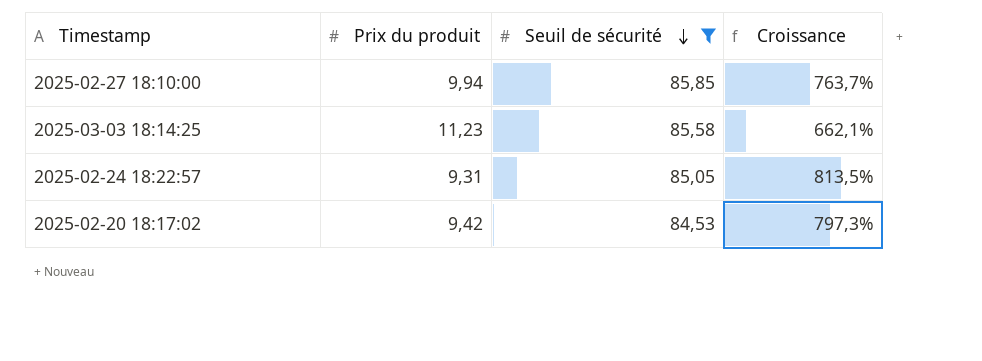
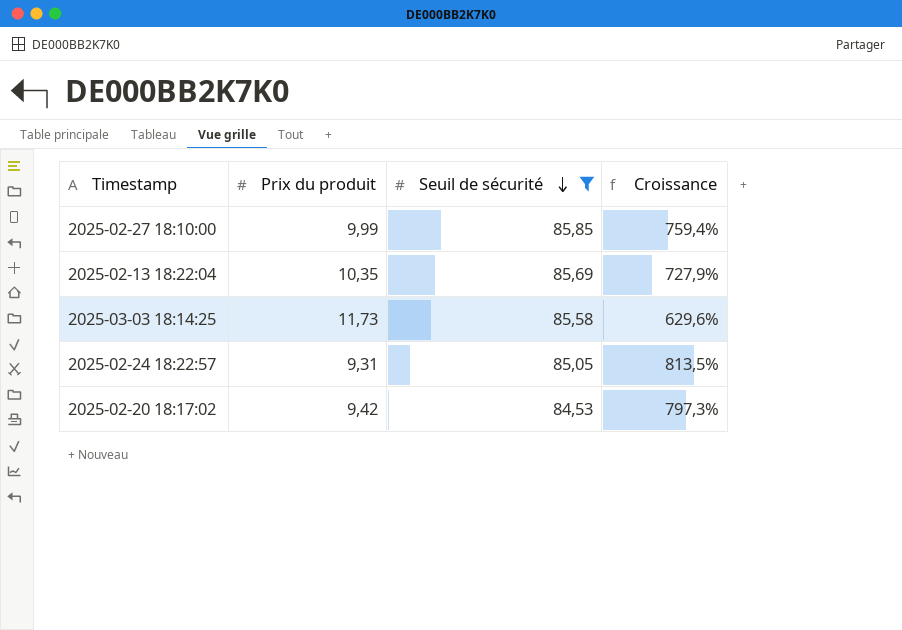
2025-02-27 18:10:00 | Prix du produit: 9,94 -> 9,99
2025-02-27 18:10:00 | Croissance: 763,7% -> 759,4%
row 2025-02-13 18:22:04: none -> 10,35 | 85,69 | 727,9%
2025-03-03 18:14:25 | Prix du produit: 11,23 -> 11,73
2025-03-03 18:14:25 | Croissance: 662,1% -> 629,6%

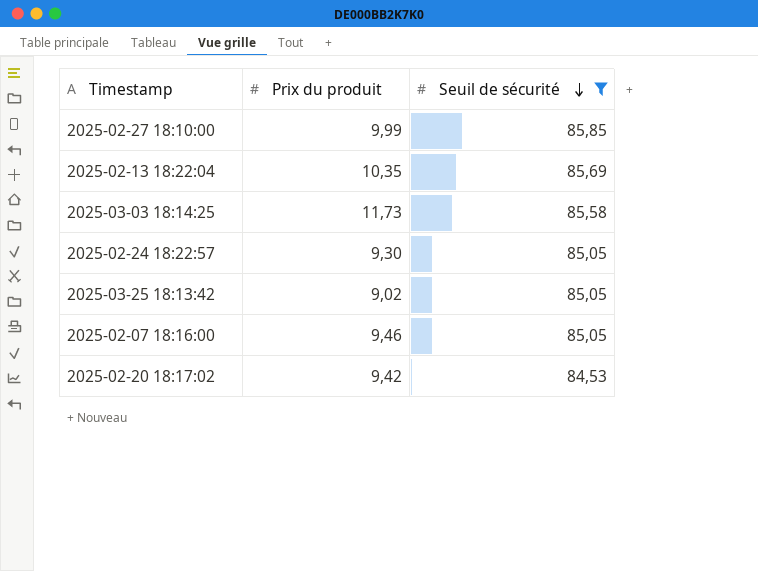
column Croissance | formula: ([Seuil de sécurité] - [Prix du produit]) / [Prix du produit] -> none
2025-02-24 18:22:57 | Prix du produit: 9,31 -> 9,30
row 2025-03-25 18:13:42: none -> 9,02 | 85,05
row 2025-02-07 18:16:00: none -> 9,46 | 85,05

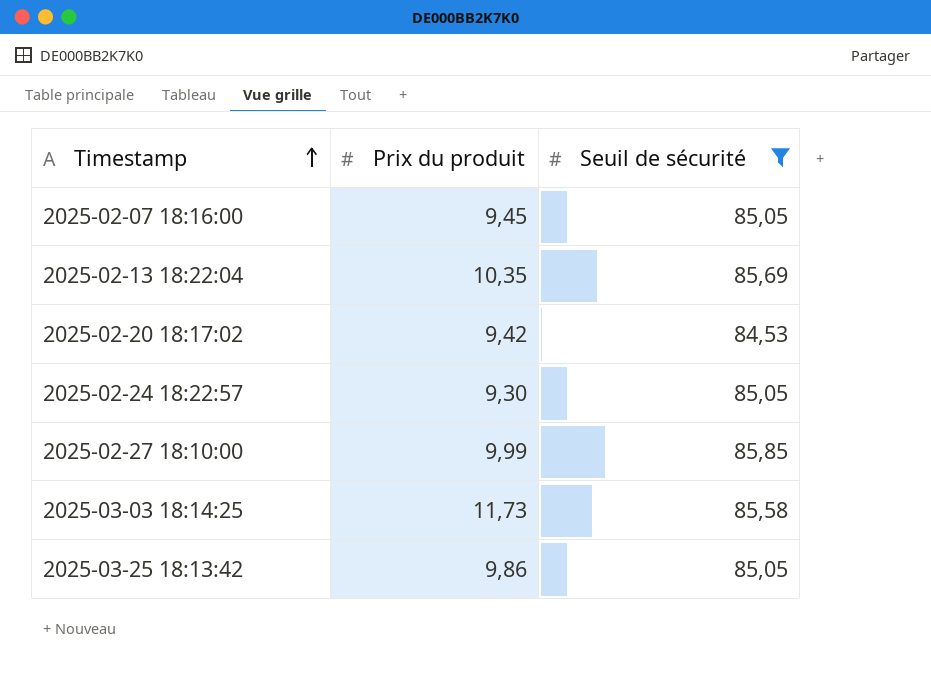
row order: Seuil de sécurité descending -> Timestamp ascending
2025-02-07 18:16:00 | Prix du produit: 9,46 -> 9,45
2025-03-25 18:13:42 | Prix du produit: 9,02 -> 9,86

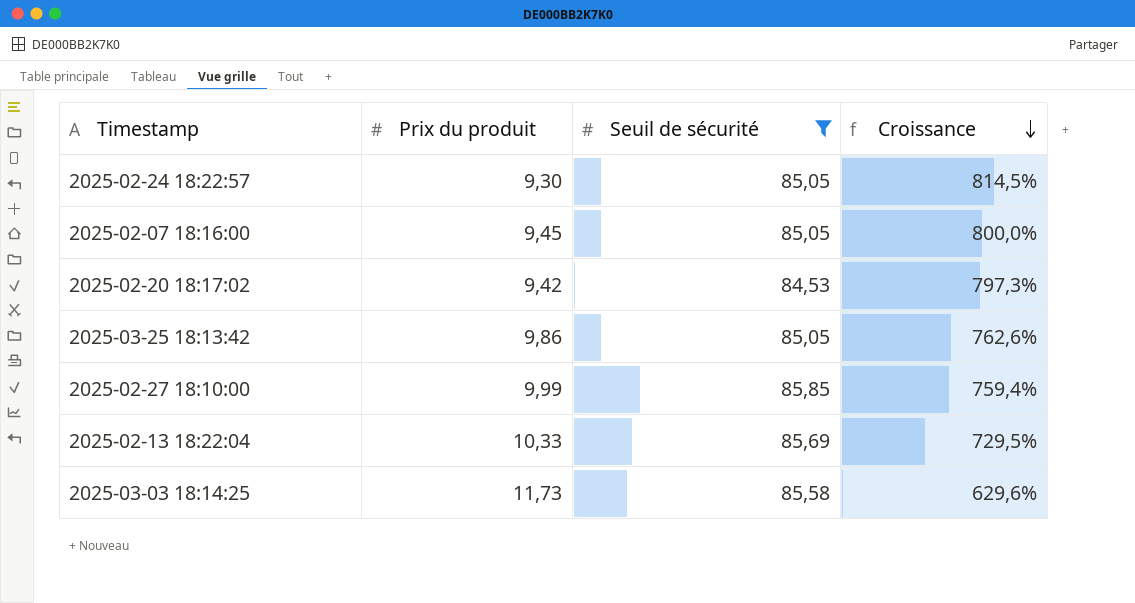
row order: Timestamp ascending -> Croissance descending
column Croissance | formula: none -> ([Seuil de sécurité] - [Prix du produit]) / [Prix du produit]
2025-02-13 18:22:04 | Prix du produit: 10,35 -> 10,33

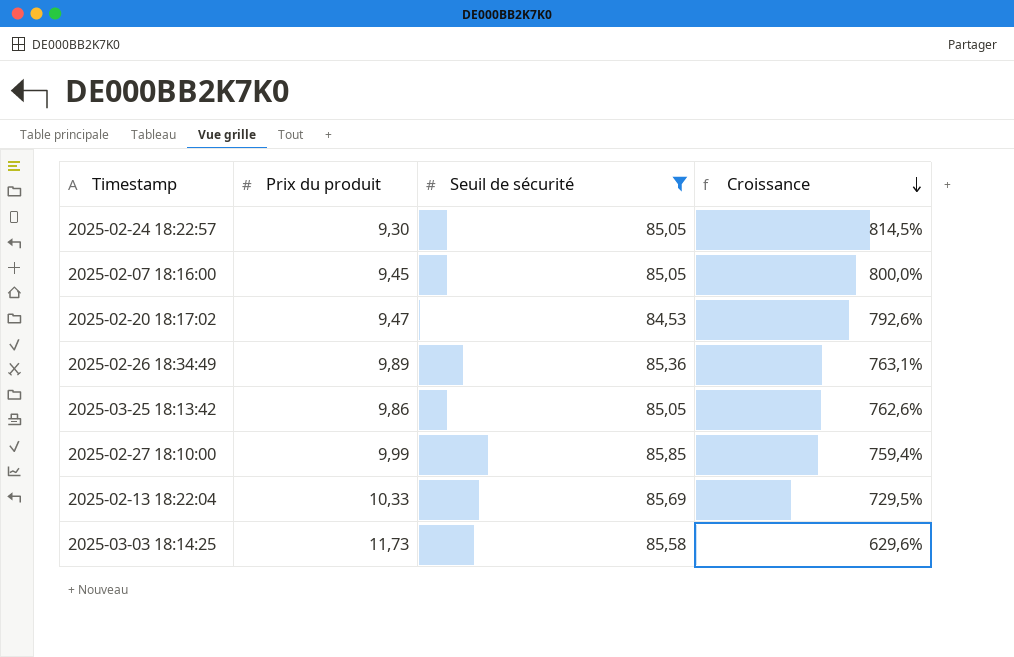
2025-02-20 18:17:02 | Prix du produit: 9,42 -> 9,47
2025-02-20 18:17:02 | Croissance: 797,3% -> 792,6%
row 2025-02-26 18:34:49: none -> 9,89 | 85,36 | 763,1%

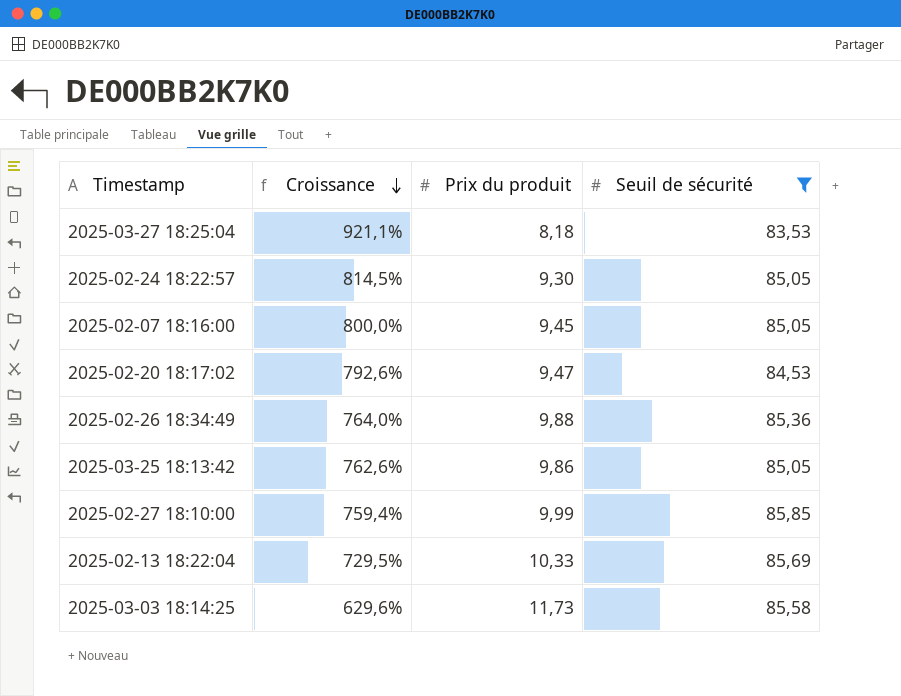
column Croissance | position: 4 -> 2
row 2025-03-27 18:25:04: none -> 921,1% | 8,18 | 83,53
2025-02-26 18:34:49 | Croissance: 763,1% -> 764,0%
2025-02-26 18:34:49 | Prix du produit: 9,89 -> 9,88

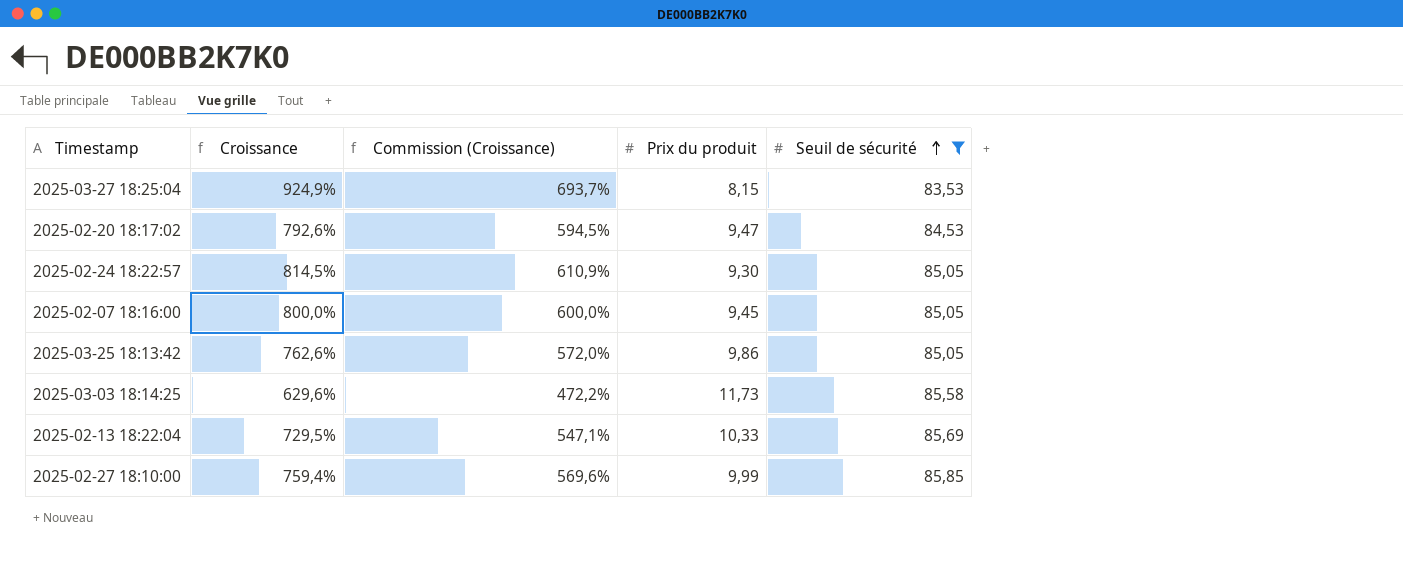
row order: Croissance descending -> Seuil de sécurité ascending
column Commission (Croissance) | formula: none -> [Croissance] * 0,75
row 2025-02-26 18:34:49: 764,0% | 9,88 | 85,36 -> none
2025-03-27 18:25:04 | Croissance: 921,1% -> 924,9%
2025-03-27 18:25:04 | Prix du produit: 8,18 -> 8,15

